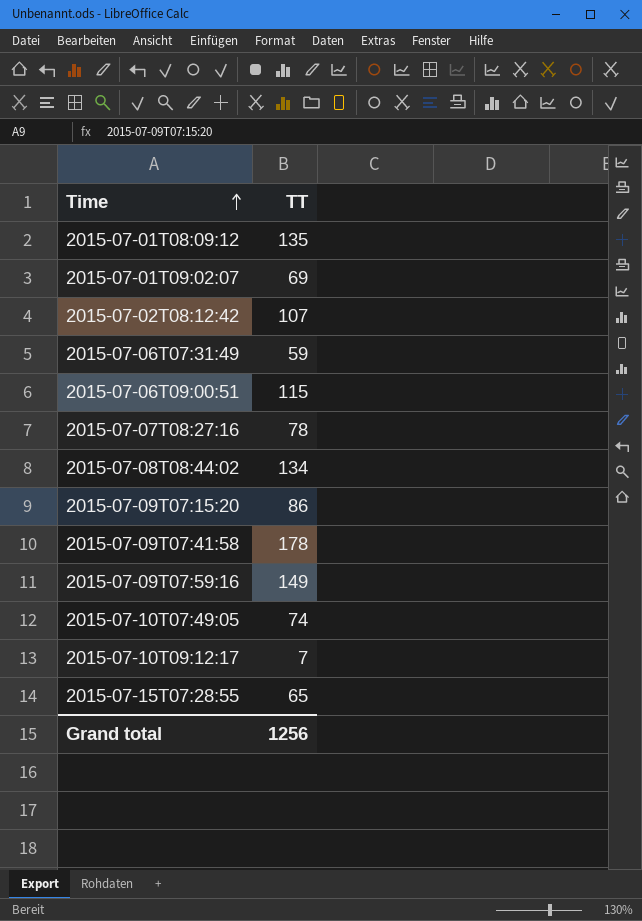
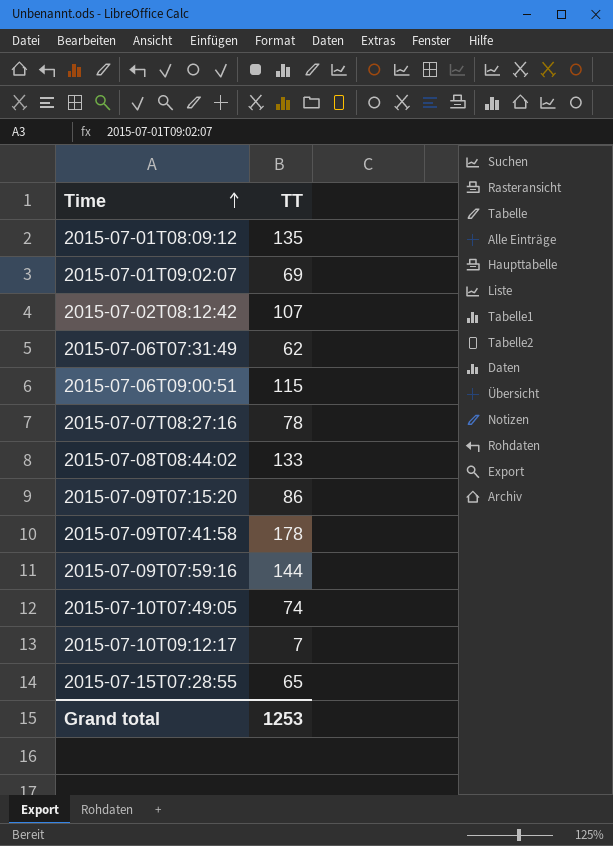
2015-07-06T07:31:49 | TT: 59 -> 62
2015-07-08T08:44:02 | TT: 134 -> 133
2015-07-09T07:59:16 | TT: 149 -> 144
Grand total | TT: 1256 -> 1253

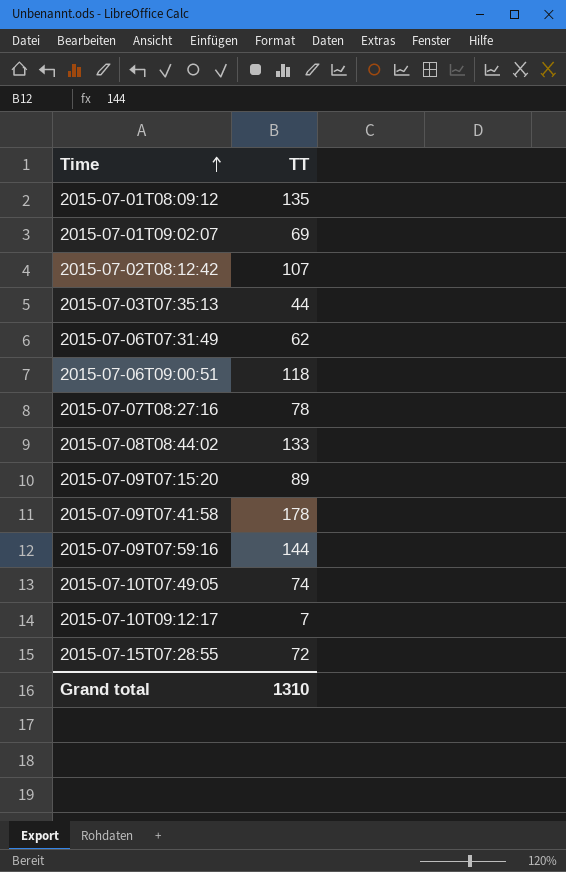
row 2015-07-03T07:35:13: none -> 44
2015-07-06T09:00:51 | TT: 115 -> 118
2015-07-09T07:15:20 | TT: 86 -> 89
2015-07-15T07:28:55 | TT: 65 -> 72
Grand total | TT: 1253 -> 1310

